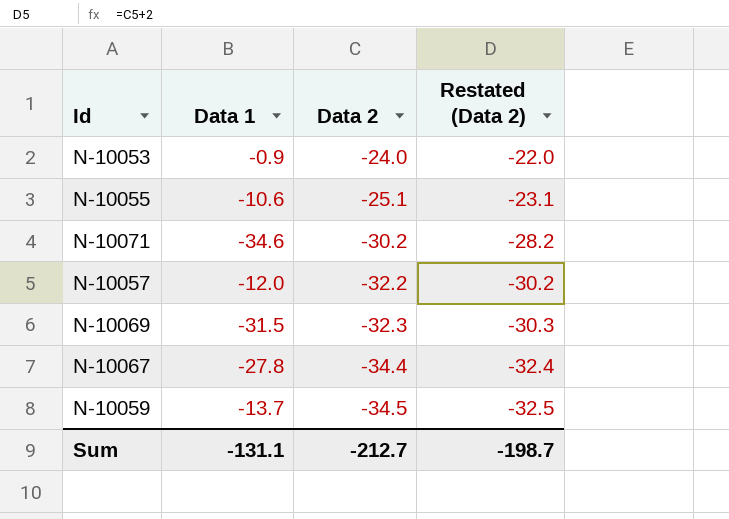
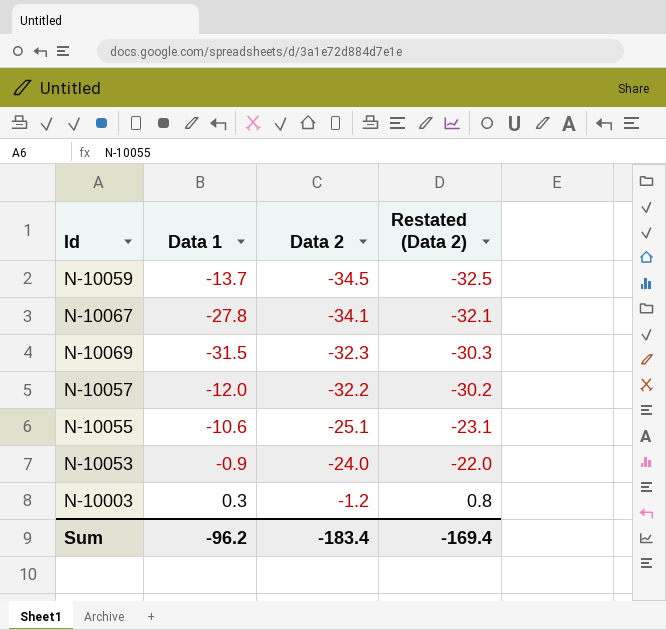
row order: Data 2 descending -> Data 2 ascending
row N-10071: -34.6 | -30.2 | -28.2 -> none
N-10067 | Data 2: -34.4 -> -34.1
N-10067 | Restated (Data 2): -32.4 -> -32.1
row N-10003: none -> 0.3 | -1.2 | 0.8
Sum | Data 1: -131.1 -> -96.2
Sum | Data 2: -212.7 -> -183.4
Sum | Restated (Data 2): -198.7 -> -169.4

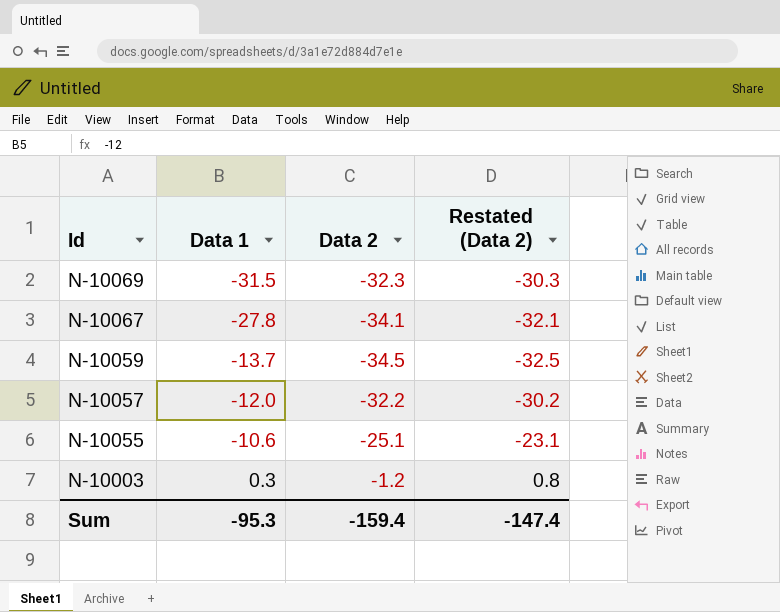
row order: Data 2 ascending -> Id descending
row N-10053: -0.9 | -24.0 | -22.0 -> none
Sum | Data 1: -96.2 -> -95.3
Sum | Data 2: -183.4 -> -159.4
Sum | Restated (Data 2): -169.4 -> -147.4

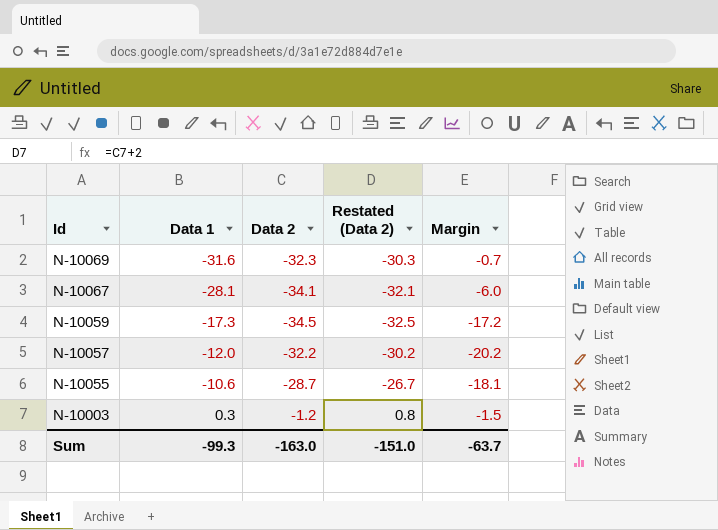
column Margin | formula: none -> [Data 2] - [Data 1]
N-10069 | Data 1: -31.5 -> -31.6
N-10067 | Data 1: -27.8 -> -28.1
N-10059 | Data 1: -13.7 -> -17.3
N-10055 | Data 2: -25.1 -> -28.7
N-10055 | Restated (Data 2): -23.1 -> -26.7
Sum | Data 1: -95.3 -> -99.3
Sum | Data 2: -159.4 -> -163.0
Sum | Restated (Data 2): -147.4 -> -151.0

